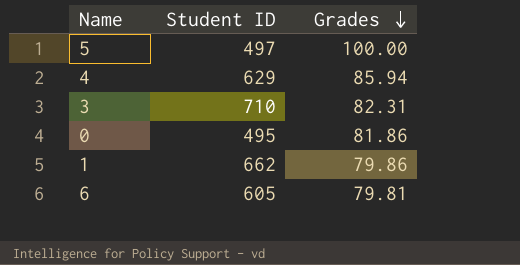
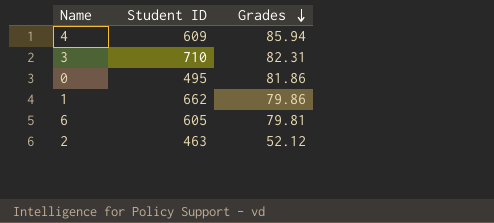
row 5: 497 | 100.00 -> none
4 | Student ID: 629 -> 609
row 2: none -> 463 | 52.12

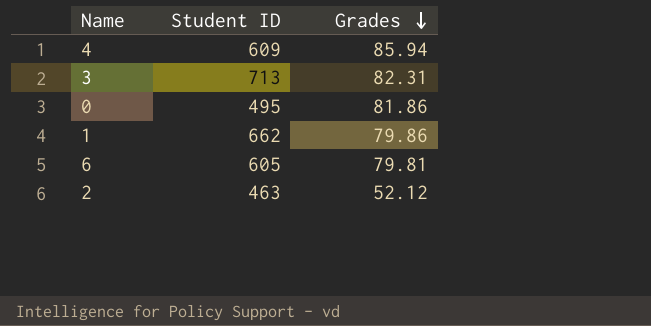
3 | Student ID: 710 -> 713

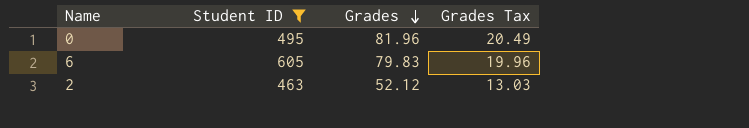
filter: none -> Student ID <= 605
column Grades Tax | formula: none -> [Grades] * 0.25
0 | Grades: 81.86 -> 81.96
6 | Grades: 79.81 -> 79.83

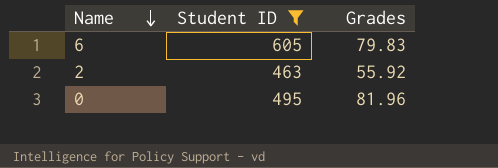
row order: Grades descending -> Name descending
column Grades Tax | formula: [Grades] * 0.25 -> none
2 | Grades: 52.12 -> 55.92

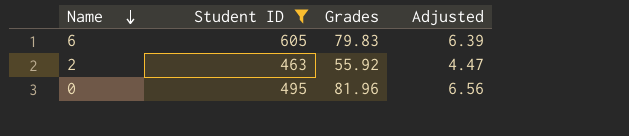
column Adjusted | formula: none -> [Grades] * 0.08

